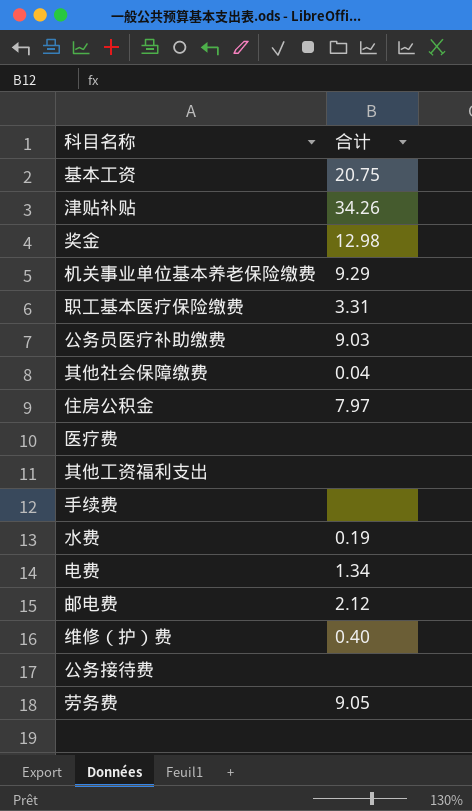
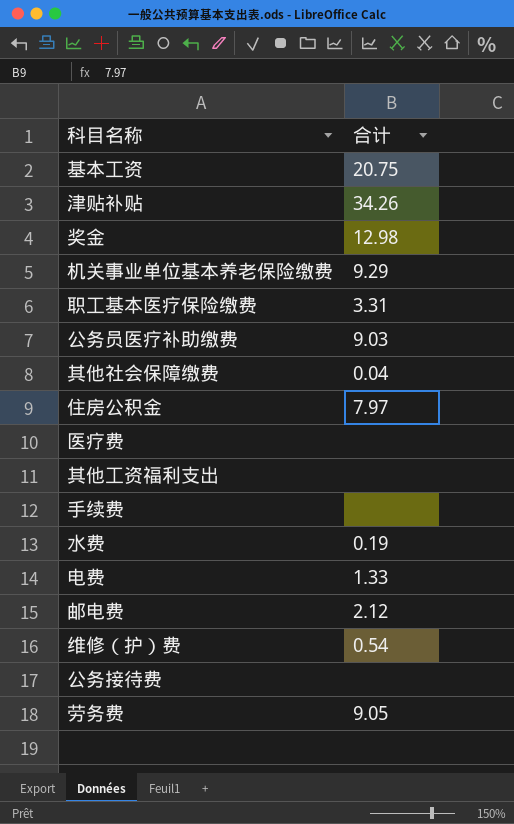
电费 | 合计: 1.34 -> 1.33
维修（护）费 | 合计: 0.40 -> 0.54

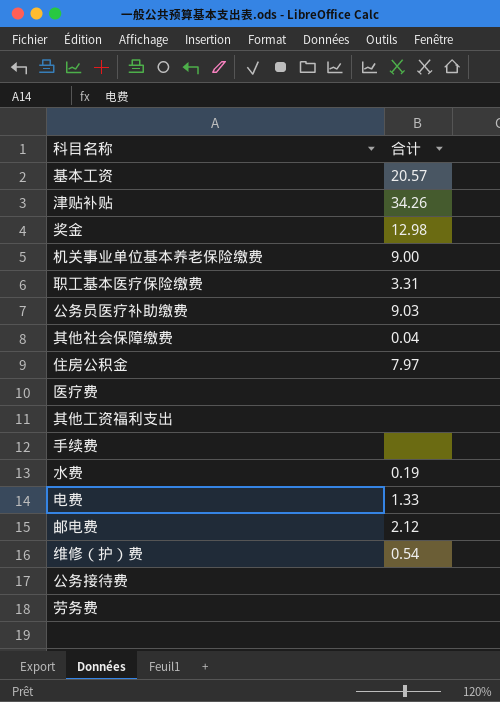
基本工资 | 合计: 20.75 -> 20.57
机关事业单位基本养老保险缴费 | 合计: 9.29 -> 9.00
劳务费 | 合计: 9.05 -> none

